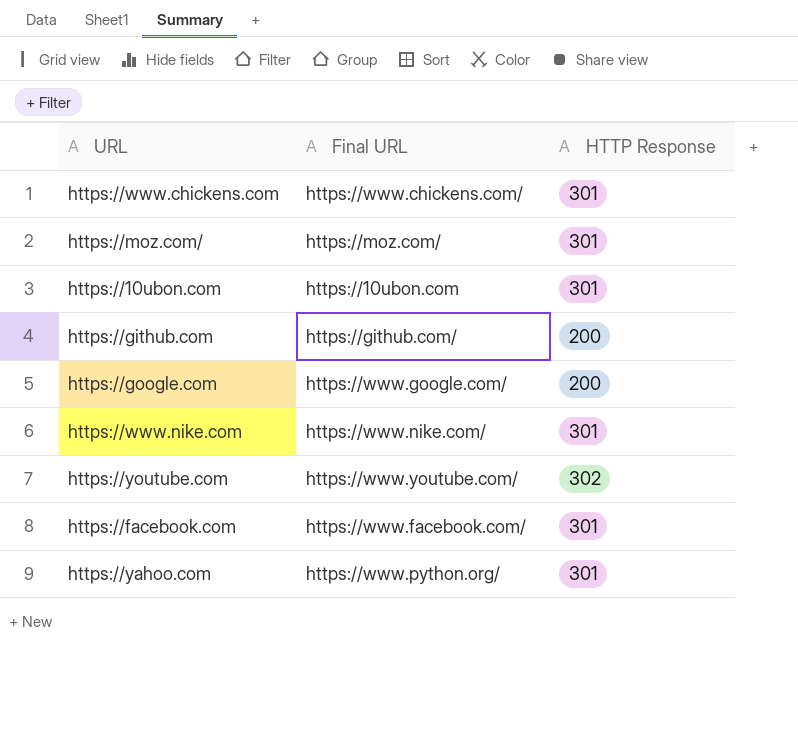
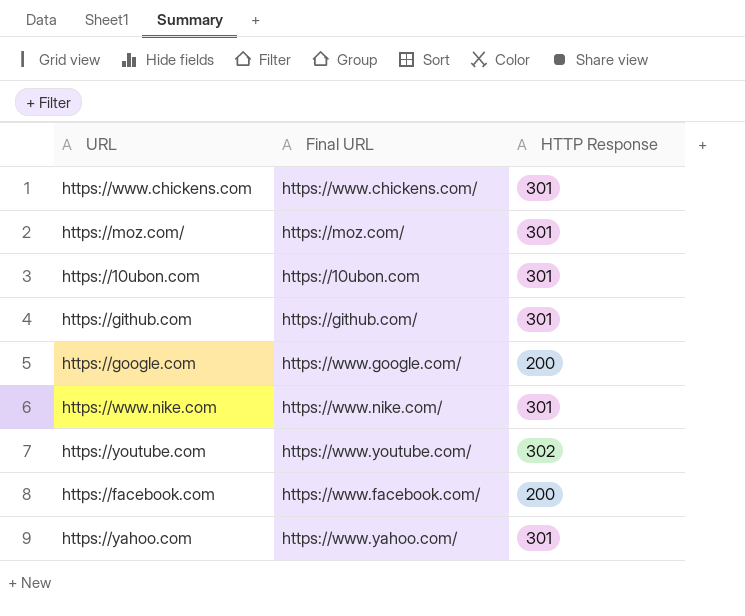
https://github.com | HTTP Response: 200 -> 301
https://facebook.com | HTTP Response: 301 -> 200
https://yahoo.com | Final URL: https://www.python.org/ -> https://www.yahoo.com/

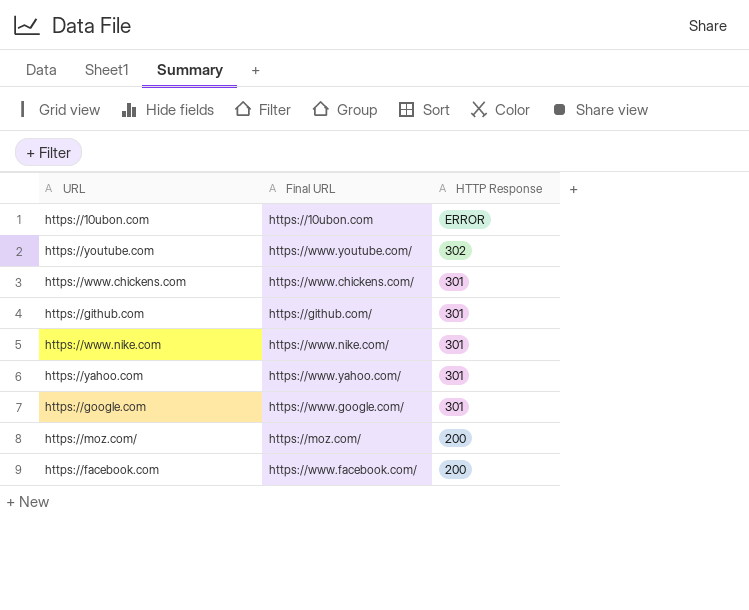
row order: none -> HTTP Response descending
https://10ubon.com | HTTP Response: 301 -> ERROR
https://google.com | HTTP Response: 200 -> 301
https://moz.com/ | HTTP Response: 301 -> 200

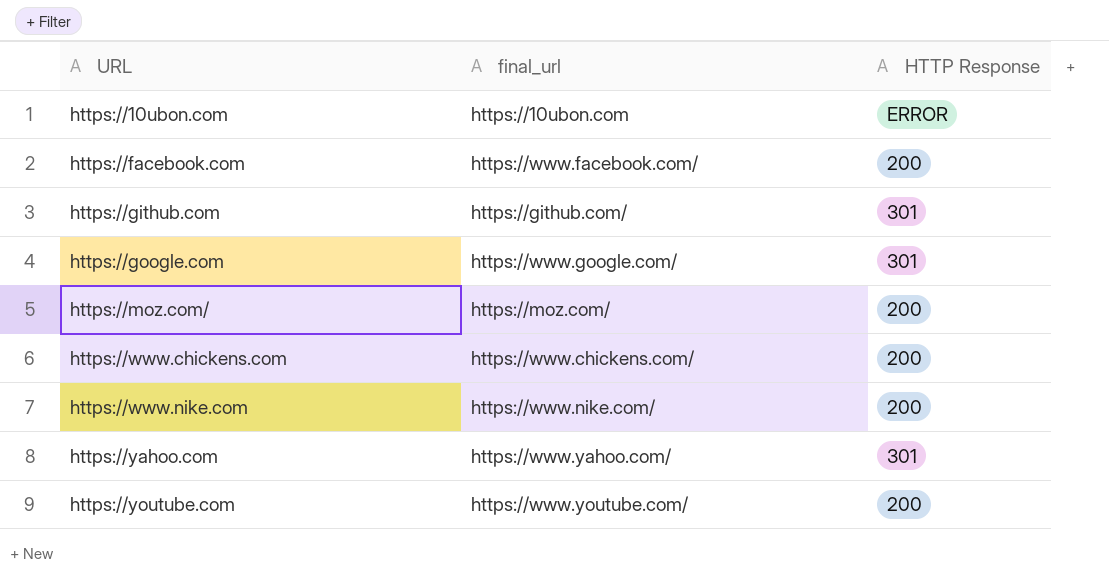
row order: HTTP Response descending -> URL ascending
column name: Final URL -> final_url
https://www.chickens.com | HTTP Response: 301 -> 200
https://www.nike.com | HTTP Response: 301 -> 200
https://youtube.com | HTTP Response: 302 -> 200

